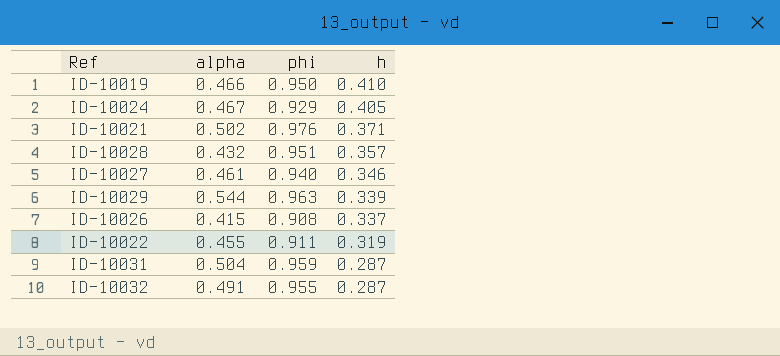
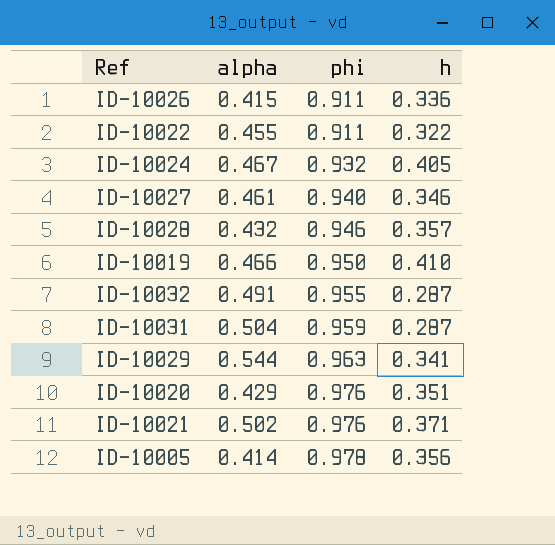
row order: h descending -> phi ascending
ID-10026 | phi: 0.908 -> 0.911
ID-10026 | h: 0.337 -> 0.336
ID-10022 | h: 0.319 -> 0.322
ID-10024 | phi: 0.929 -> 0.932
ID-10028 | phi: 0.951 -> 0.946
ID-10029 | h: 0.339 -> 0.341
row ID-10020: none -> 0.429 | 0.976 | 0.351
row ID-10005: none -> 0.414 | 0.978 | 0.356

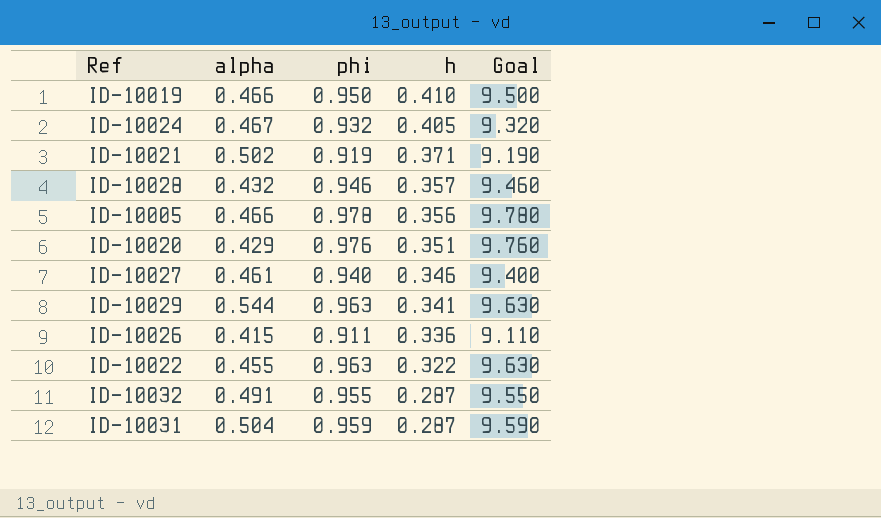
row order: phi ascending -> h descending
column Goal | formula: none -> [phi] * 10
ID-10021 | phi: 0.976 -> 0.919
ID-10005 | alpha: 0.414 -> 0.466
ID-10022 | phi: 0.911 -> 0.963

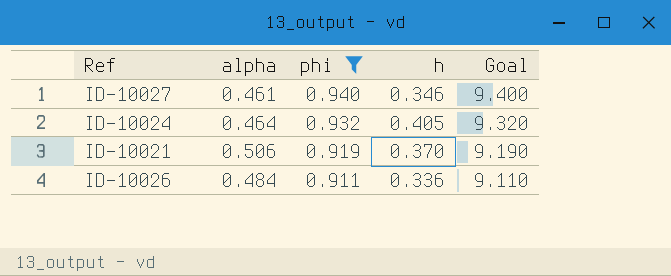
filter: none -> phi <= 0.940
row order: h descending -> phi descending
ID-10024 | alpha: 0.467 -> 0.464
ID-10021 | alpha: 0.502 -> 0.506
ID-10021 | h: 0.371 -> 0.370
ID-10026 | alpha: 0.415 -> 0.484

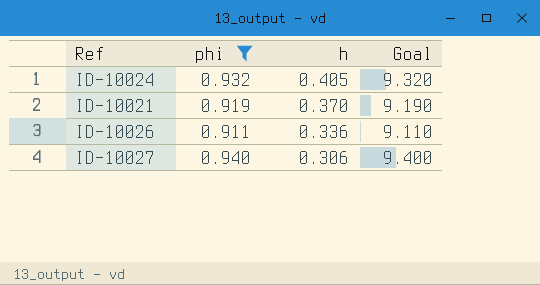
row order: phi descending -> h descending
column alpha | position: 2 -> none
ID-10027 | h: 0.346 -> 0.306

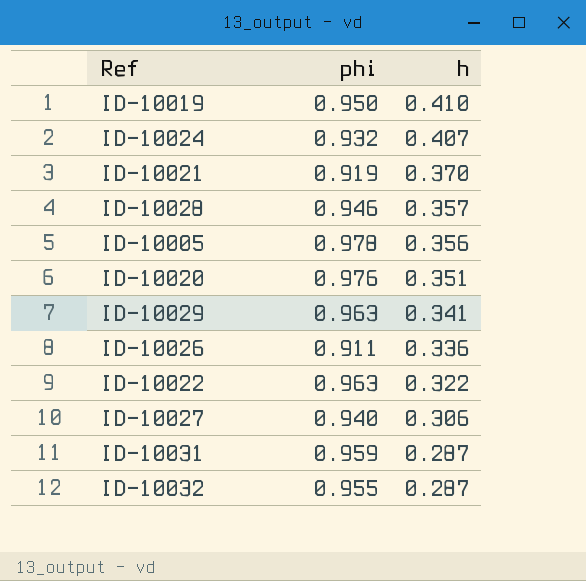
filter: phi <= 0.940 -> none
column Goal | formula: [phi] * 10 -> none
ID-10024 | h: 0.405 -> 0.407

